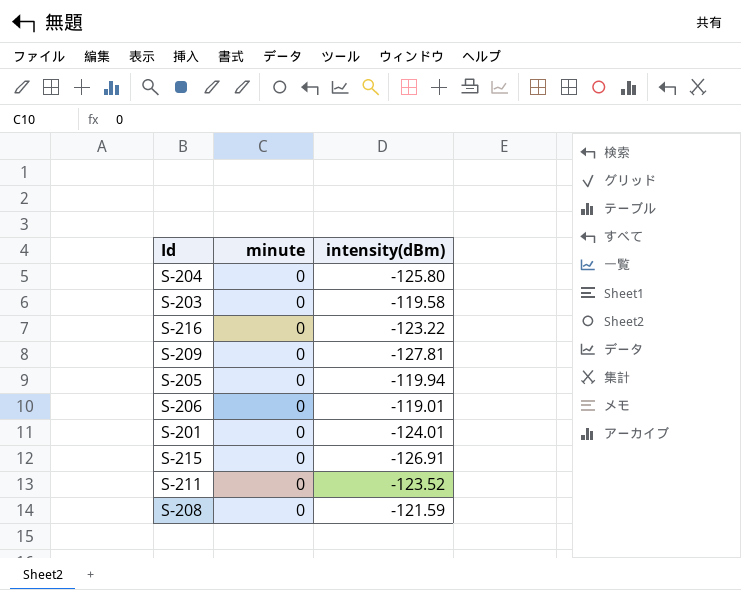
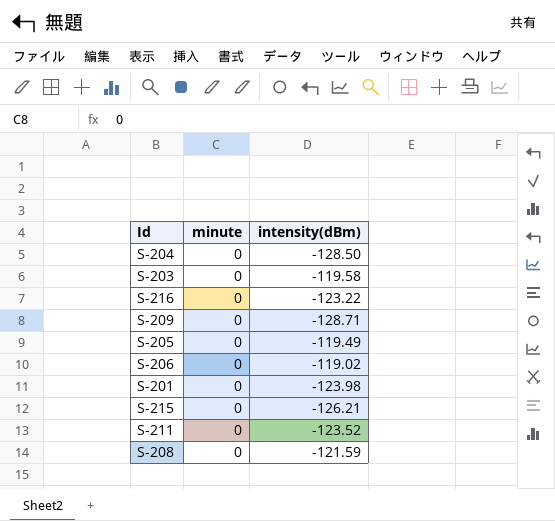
S-204 | intensity(dBm): -125.80 -> -128.50
S-209 | intensity(dBm): -127.81 -> -128.71
S-205 | intensity(dBm): -119.94 -> -119.49
S-206 | intensity(dBm): -119.01 -> -119.02
S-201 | intensity(dBm): -124.01 -> -123.98
S-215 | intensity(dBm): -126.91 -> -126.21

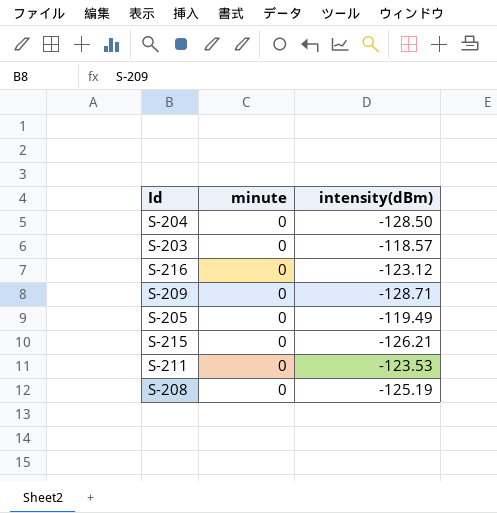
row S-206: 0 | -119.02 -> none
row S-201: 0 | -123.98 -> none
S-203 | intensity(dBm): -119.58 -> -118.57
S-216 | intensity(dBm): -123.22 -> -123.12
S-211 | intensity(dBm): -123.52 -> -123.53
S-208 | intensity(dBm): -121.59 -> -125.19

